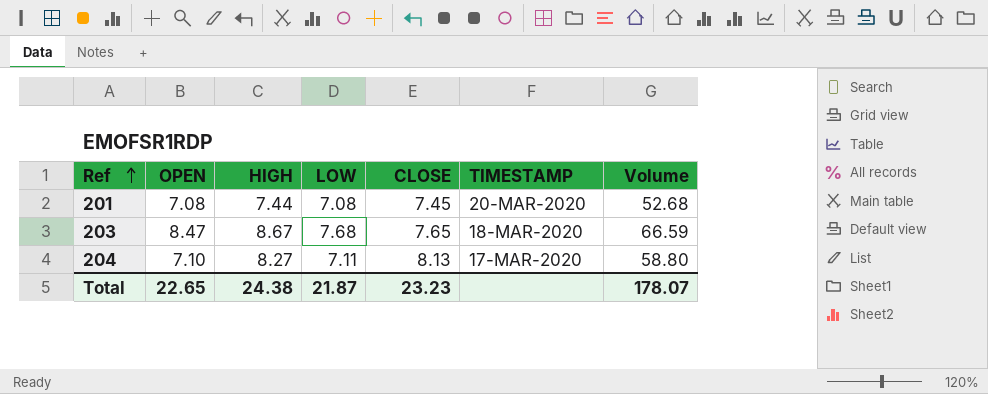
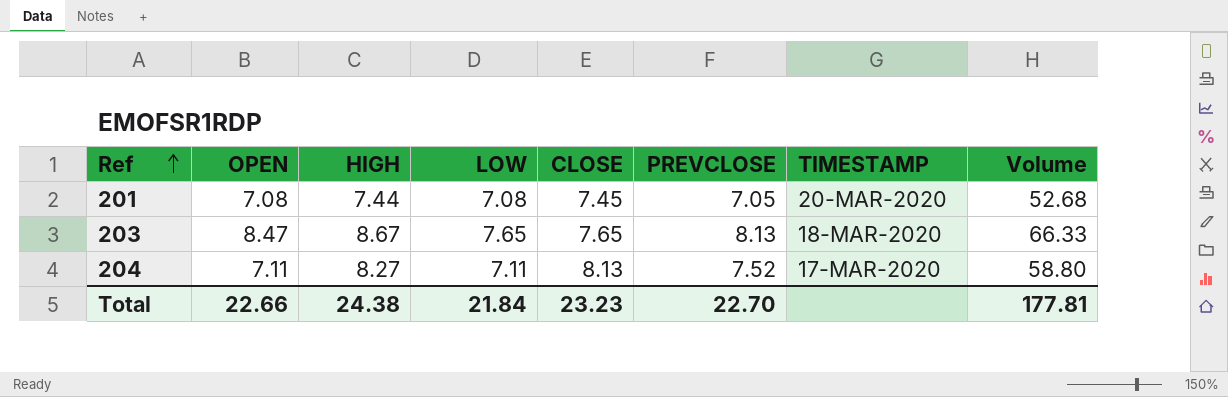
column PREVCLOSE | position: none -> 6
203 | LOW: 7.68 -> 7.65
203 | Volume: 66.59 -> 66.33
204 | OPEN: 7.10 -> 7.11
Total | OPEN: 22.65 -> 22.66
Total | LOW: 21.87 -> 21.84
Total | Volume: 178.07 -> 177.81

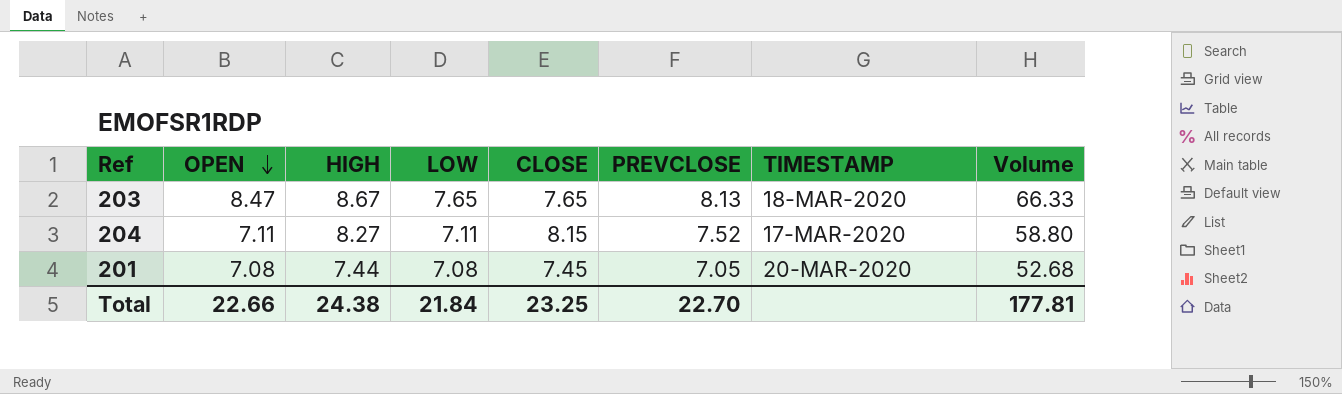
row order: Ref ascending -> OPEN descending
204 | CLOSE: 8.13 -> 8.15
Total | CLOSE: 23.23 -> 23.25

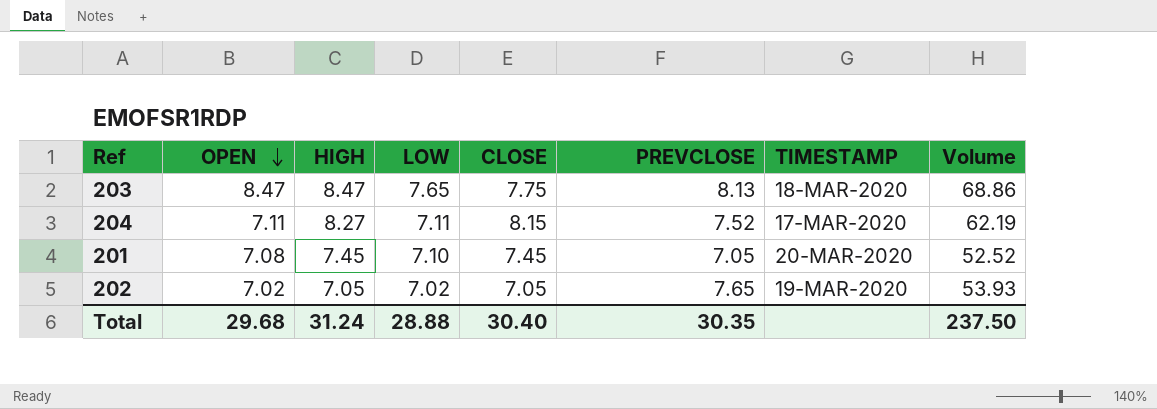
column Volume | formula: [HIGH] * [LOW] -> [HIGH] * [PREVCLOSE]
203 | HIGH: 8.67 -> 8.47
203 | CLOSE: 7.65 -> 7.75
201 | HIGH: 7.44 -> 7.45
201 | LOW: 7.08 -> 7.10
row 202: none -> 7.02 | 7.05 | 7.02 | 7.05 | 7.65 | 19-MAR-2020 | 53.93
Total | OPEN: 22.66 -> 29.68
Total | HIGH: 24.38 -> 31.24
Total | LOW: 21.84 -> 28.88
Total | CLOSE: 23.25 -> 30.40
Total | PREVCLOSE: 22.70 -> 30.35
Total | Volume: 177.81 -> 237.50

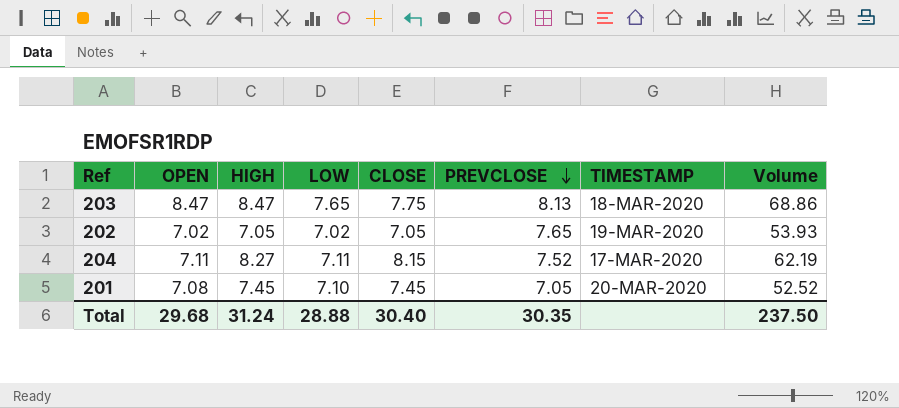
row order: OPEN descending -> PREVCLOSE descending

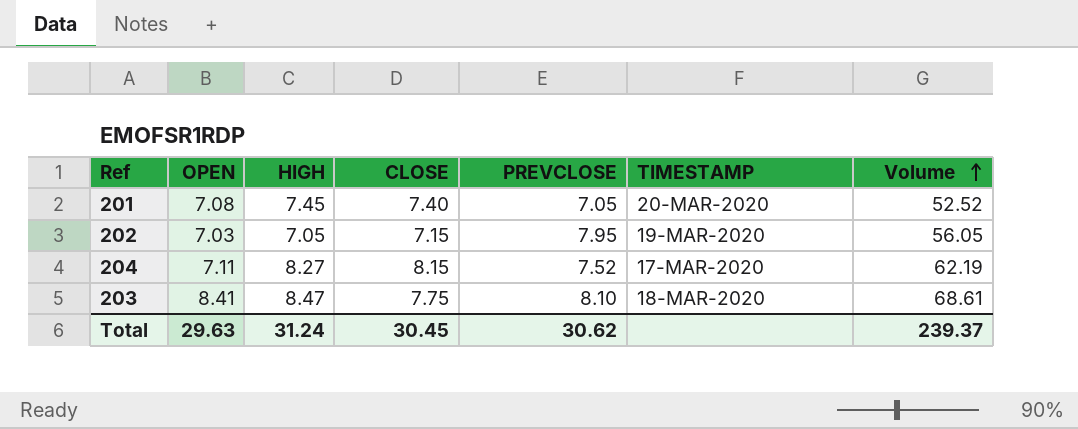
row order: PREVCLOSE descending -> Volume ascending
column LOW | position: 4 -> none
201 | CLOSE: 7.45 -> 7.40
202 | OPEN: 7.02 -> 7.03
202 | CLOSE: 7.05 -> 7.15
202 | PREVCLOSE: 7.65 -> 7.95
202 | Volume: 53.93 -> 56.05
203 | OPEN: 8.47 -> 8.41
203 | PREVCLOSE: 8.13 -> 8.10
203 | Volume: 68.86 -> 68.61
Total | OPEN: 29.68 -> 29.63
Total | CLOSE: 30.40 -> 30.45
Total | PREVCLOSE: 30.35 -> 30.62
Total | Volume: 237.50 -> 239.37

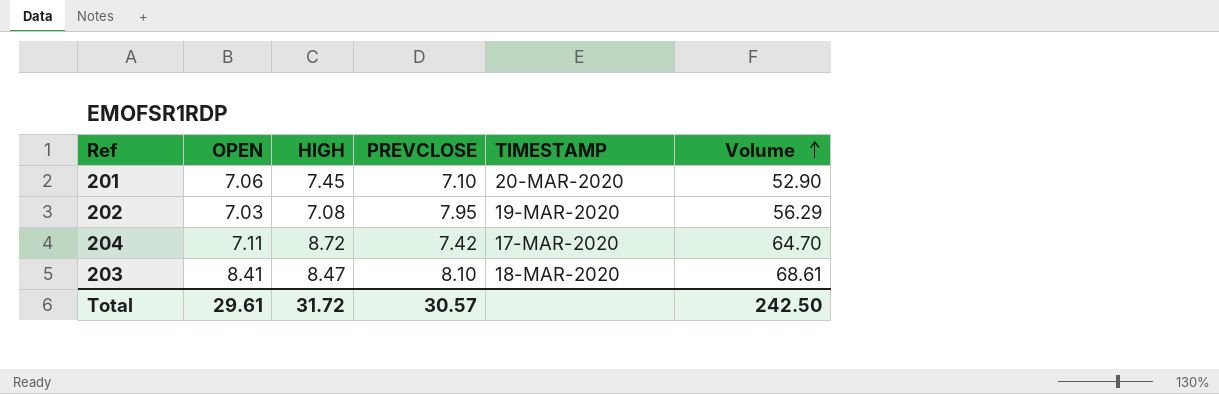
column CLOSE | position: 4 -> none
201 | OPEN: 7.08 -> 7.06
201 | PREVCLOSE: 7.05 -> 7.10
201 | Volume: 52.52 -> 52.90
202 | HIGH: 7.05 -> 7.08
202 | Volume: 56.05 -> 56.29
204 | HIGH: 8.27 -> 8.72
204 | PREVCLOSE: 7.52 -> 7.42
204 | Volume: 62.19 -> 64.70
Total | OPEN: 29.63 -> 29.61
Total | HIGH: 31.24 -> 31.72
Total | PREVCLOSE: 30.62 -> 30.57
Total | Volume: 239.37 -> 242.50

